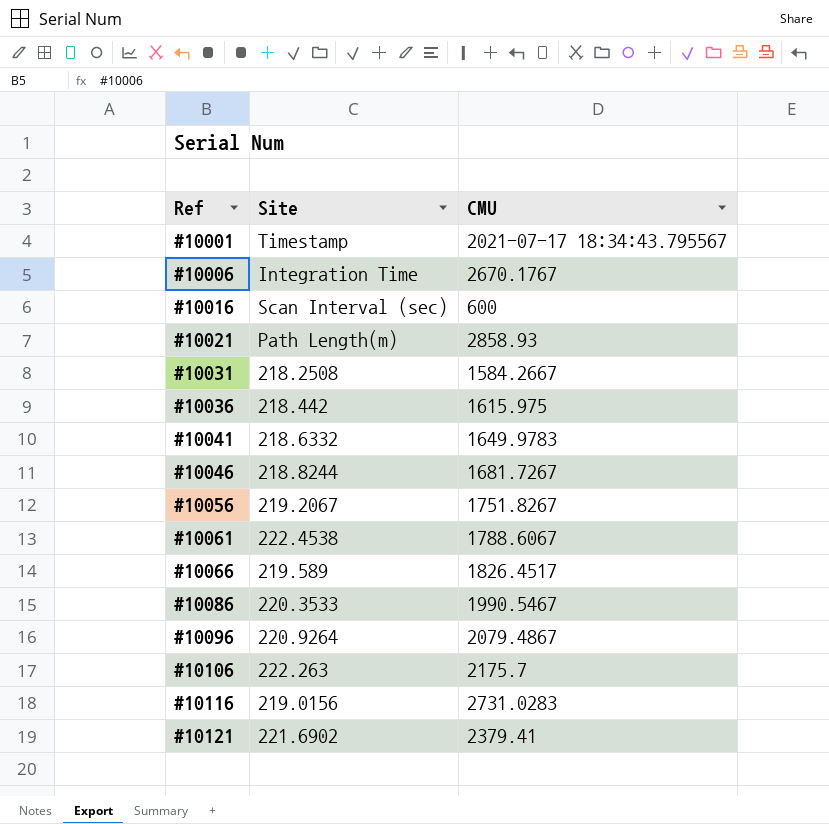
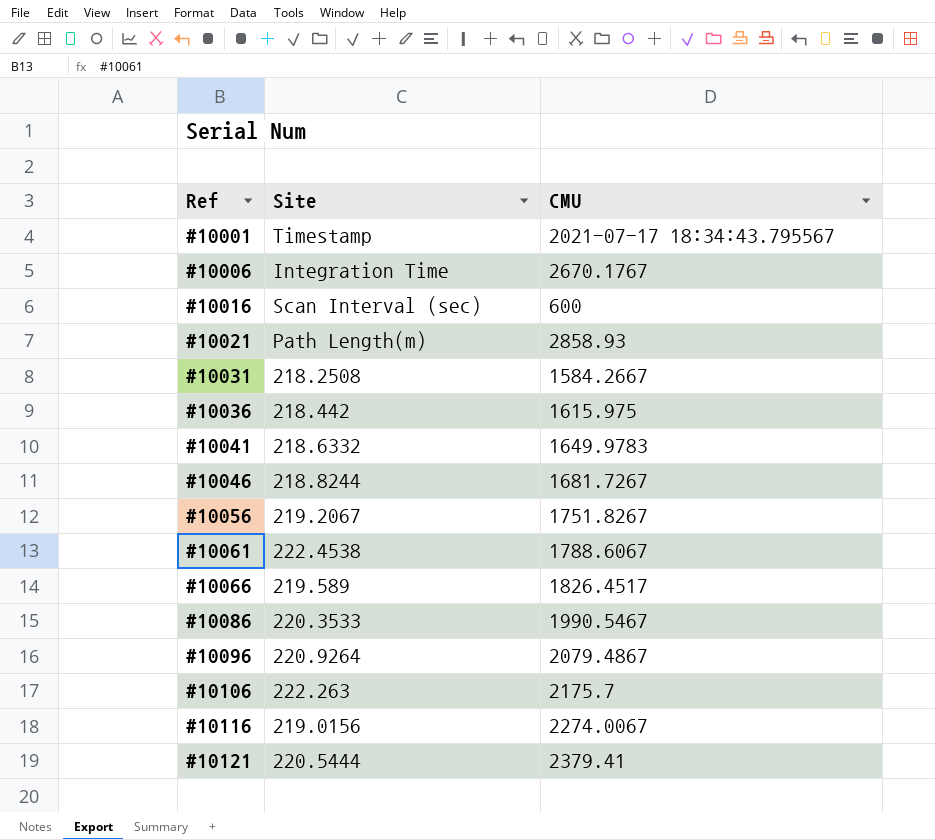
#10116 | CMU: 2731.0283 -> 2274.0067
#10121 | Site: 221.6902 -> 220.5444

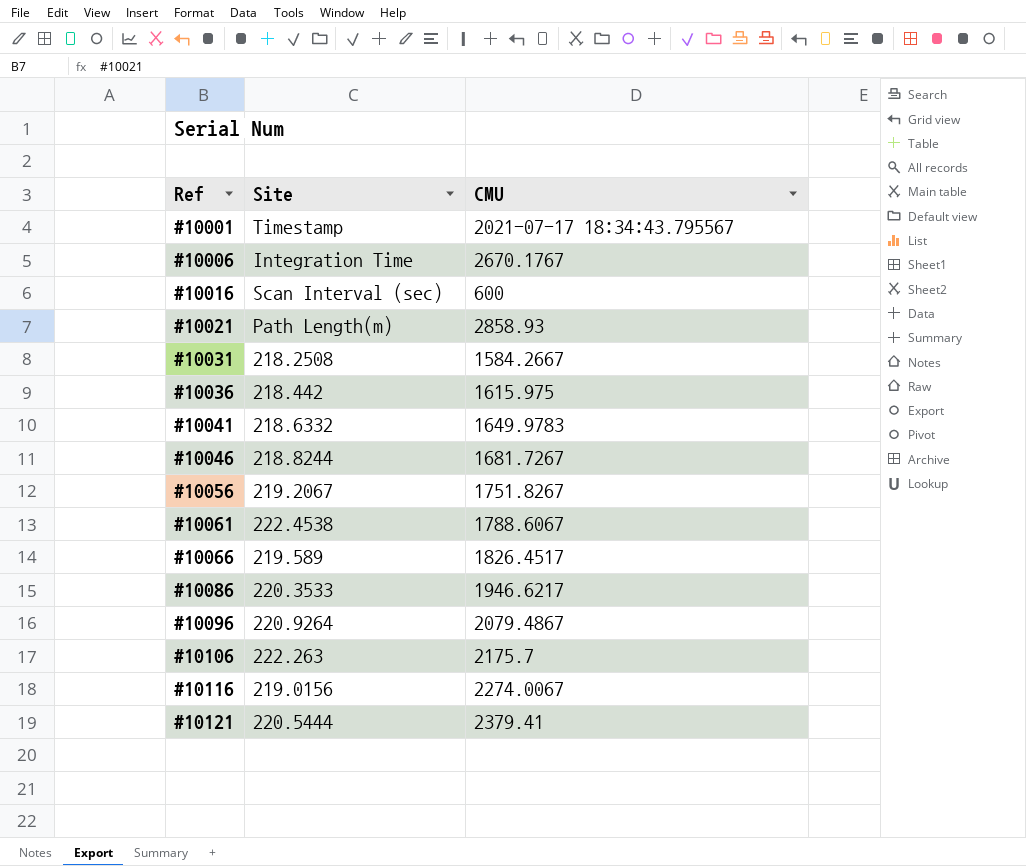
#10086 | CMU: 1990.5467 -> 1946.6217

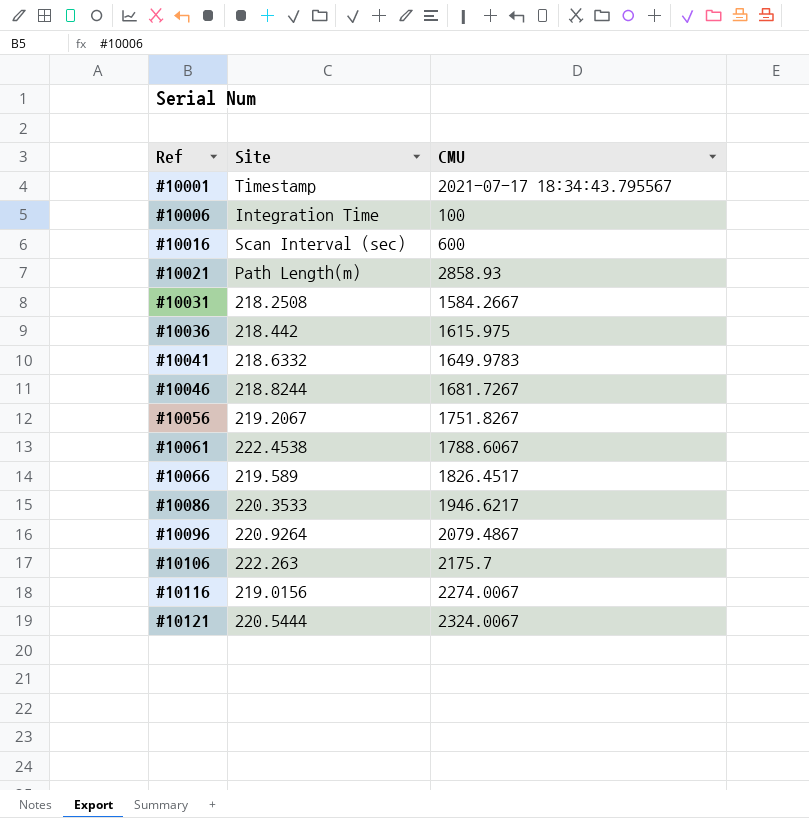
#10006 | CMU: 2670.1767 -> 100
#10121 | CMU: 2379.41 -> 2324.0067

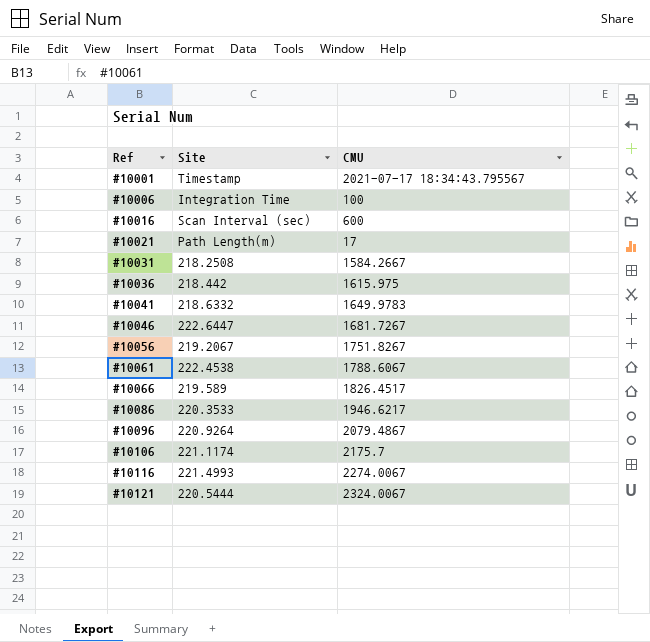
#10021 | CMU: 2858.93 -> 17
#10046 | Site: 218.8244 -> 222.6447
#10106 | Site: 222.263 -> 221.1174
#10116 | Site: 219.0156 -> 221.4993

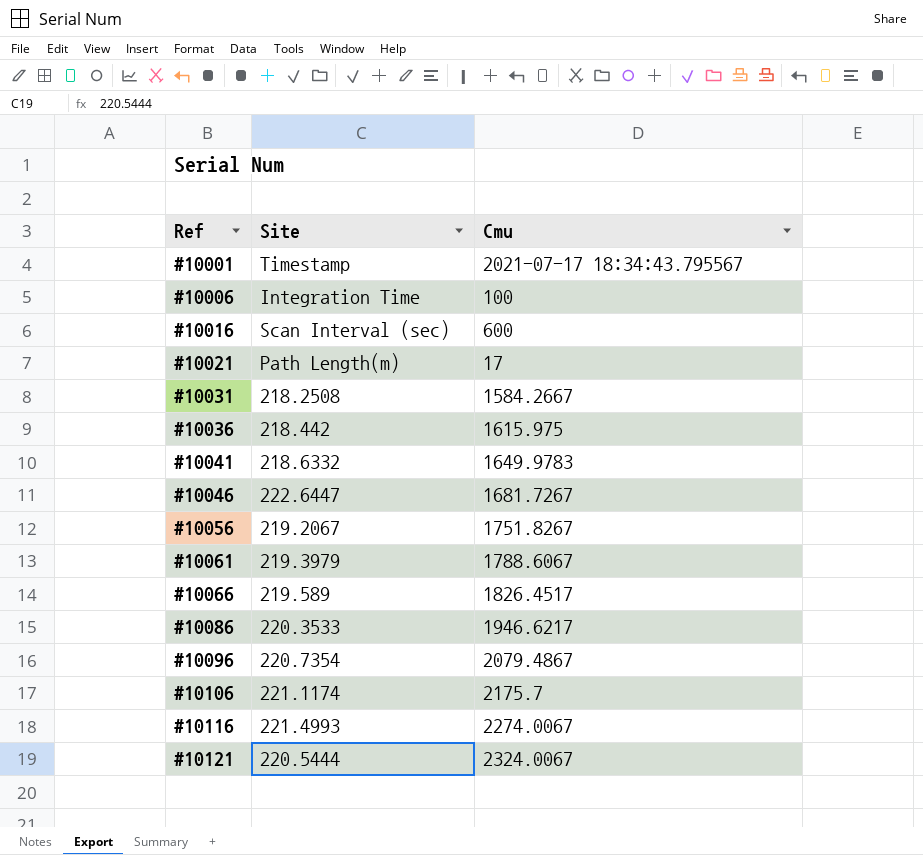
column name: CMU -> Cmu
#10061 | Site: 222.4538 -> 219.3979
#10096 | Site: 220.9264 -> 220.7354

